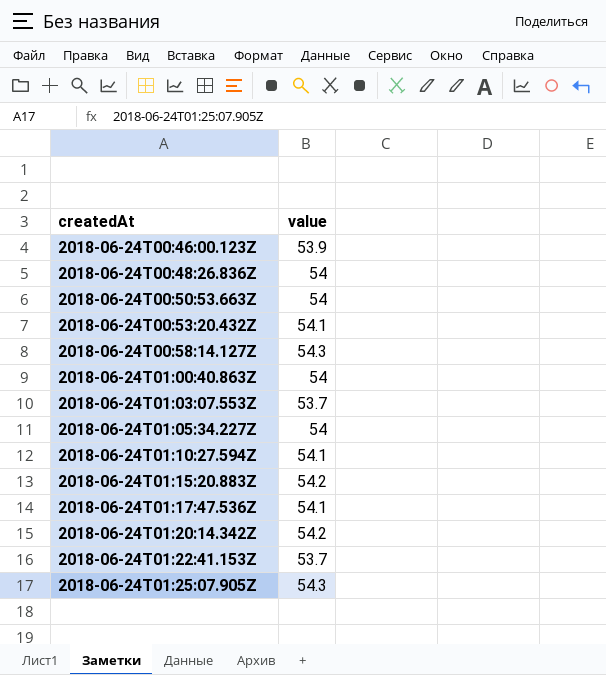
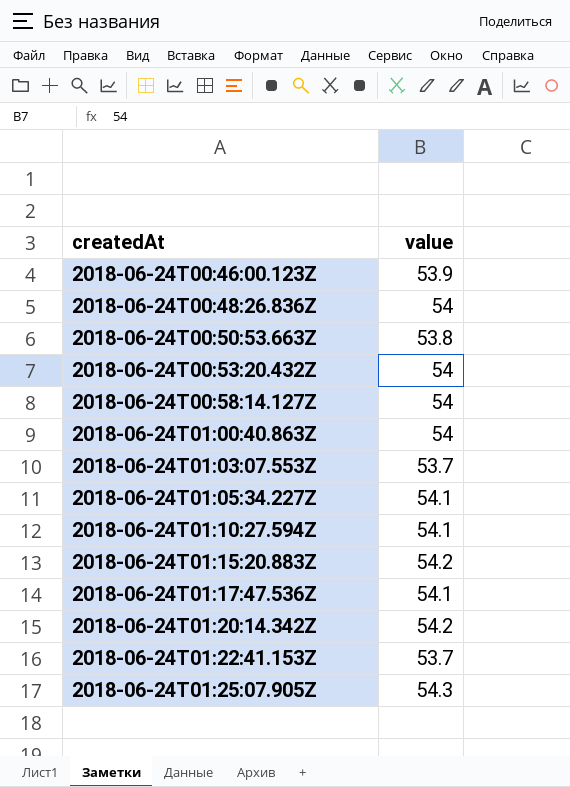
2018-06-24T00:50:53.663Z | value: 54 -> 53.8
2018-06-24T00:53:20.432Z | value: 54.1 -> 54
2018-06-24T00:58:14.127Z | value: 54.3 -> 54
2018-06-24T01:05:34.227Z | value: 54 -> 54.1

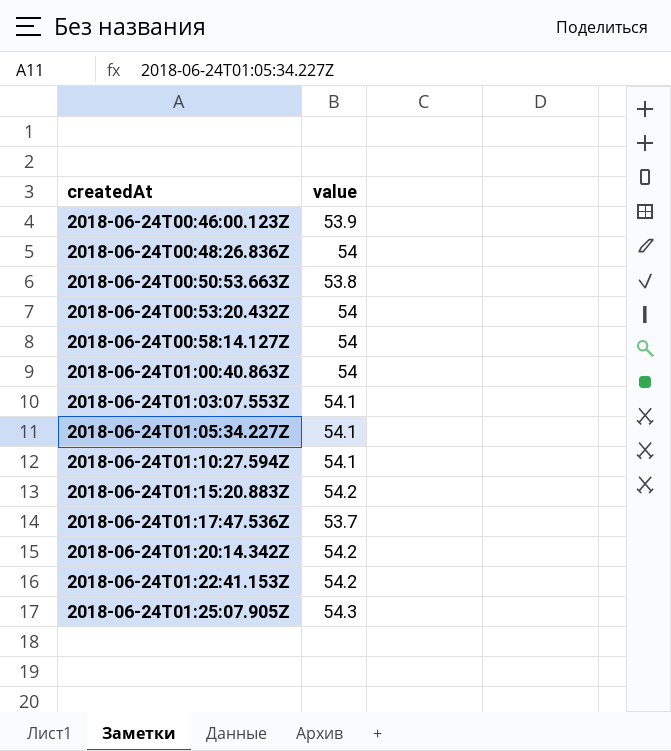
2018-06-24T01:03:07.553Z | value: 53.7 -> 54.1
2018-06-24T01:17:47.536Z | value: 54.1 -> 53.7
2018-06-24T01:22:41.153Z | value: 53.7 -> 54.2

